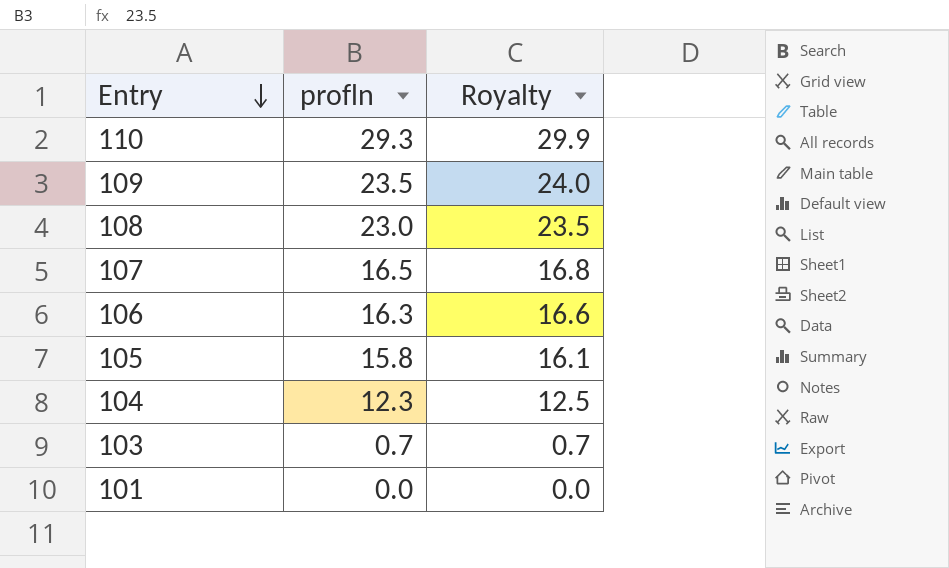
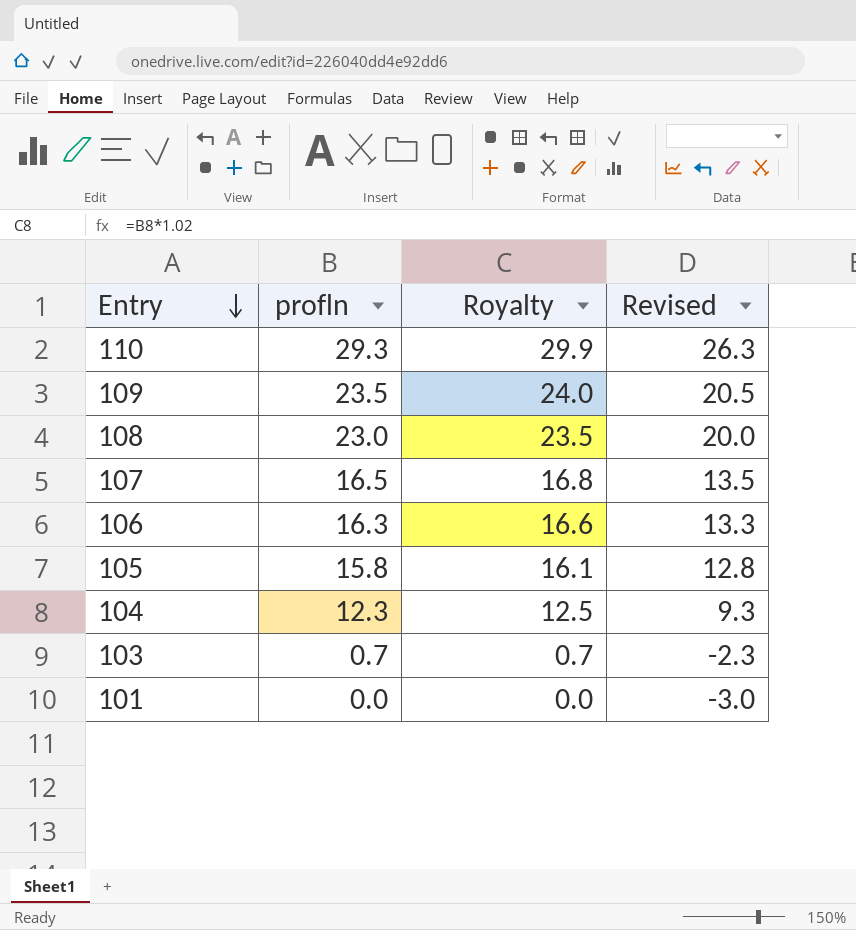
column Revised | formula: none -> [profln] - 3

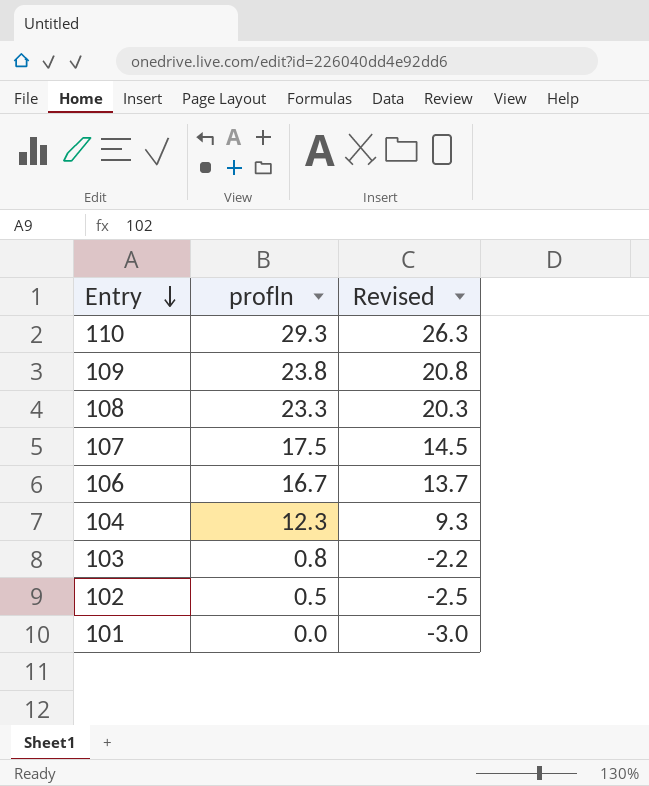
column Royalty | formula: [profln] * 1.02 -> none
row 105: 15.8 | 16.1 | 12.8 -> none
109 | profln: 23.5 -> 23.8
109 | Revised: 20.5 -> 20.8
108 | profln: 23.0 -> 23.3
108 | Revised: 20.0 -> 20.3
107 | profln: 16.5 -> 17.5
107 | Revised: 13.5 -> 14.5
106 | profln: 16.3 -> 16.7
106 | Revised: 13.3 -> 13.7
103 | profln: 0.7 -> 0.8
103 | Revised: -2.3 -> -2.2
row 102: none -> 0.5 | -2.5

